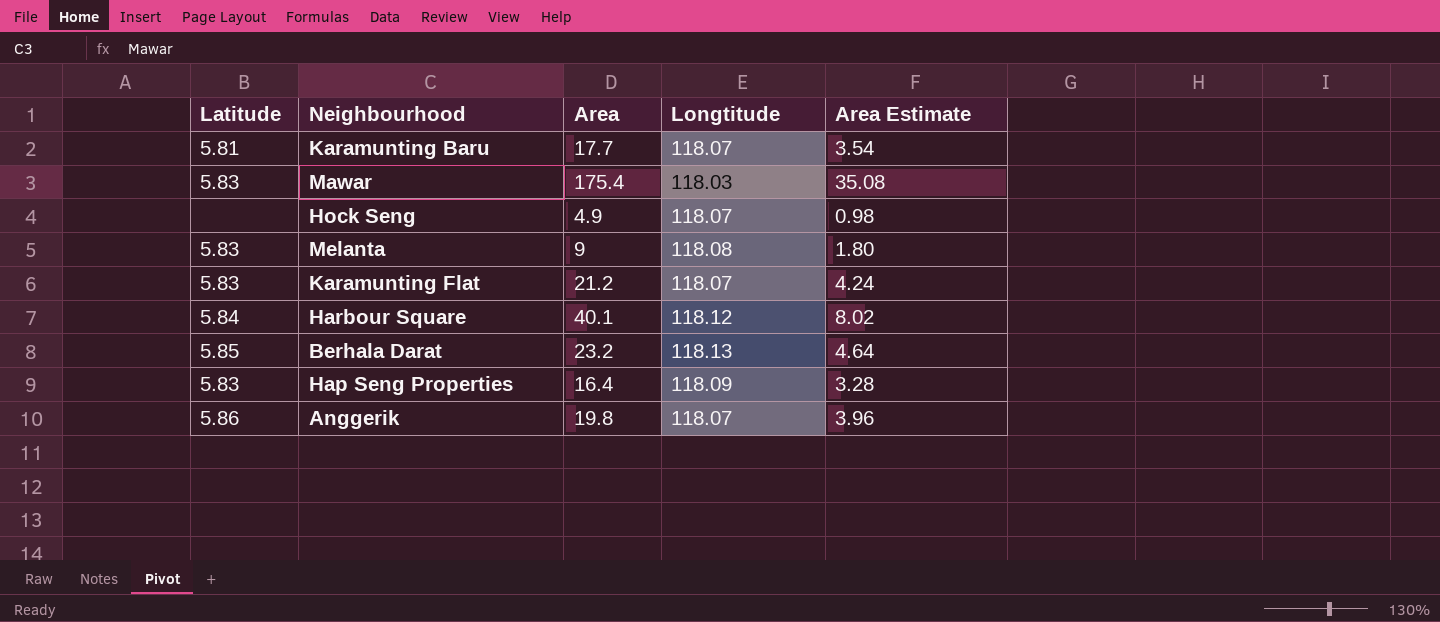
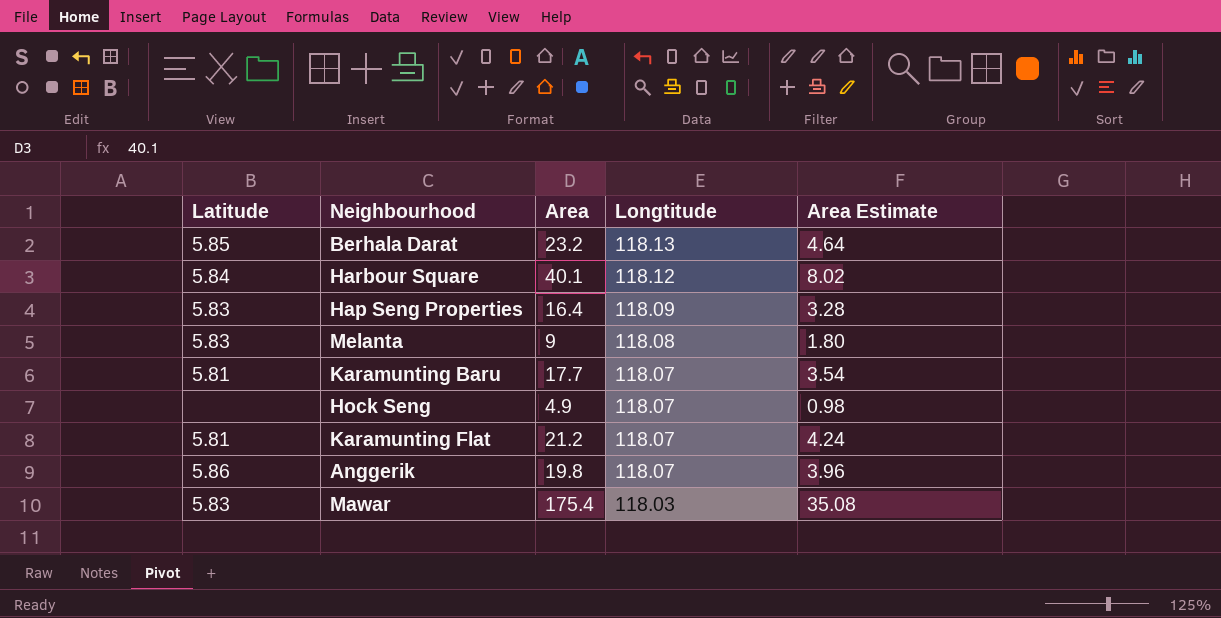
row order: none -> Longtitude descending
Karamunting Flat | Latitude: 5.83 -> 5.81

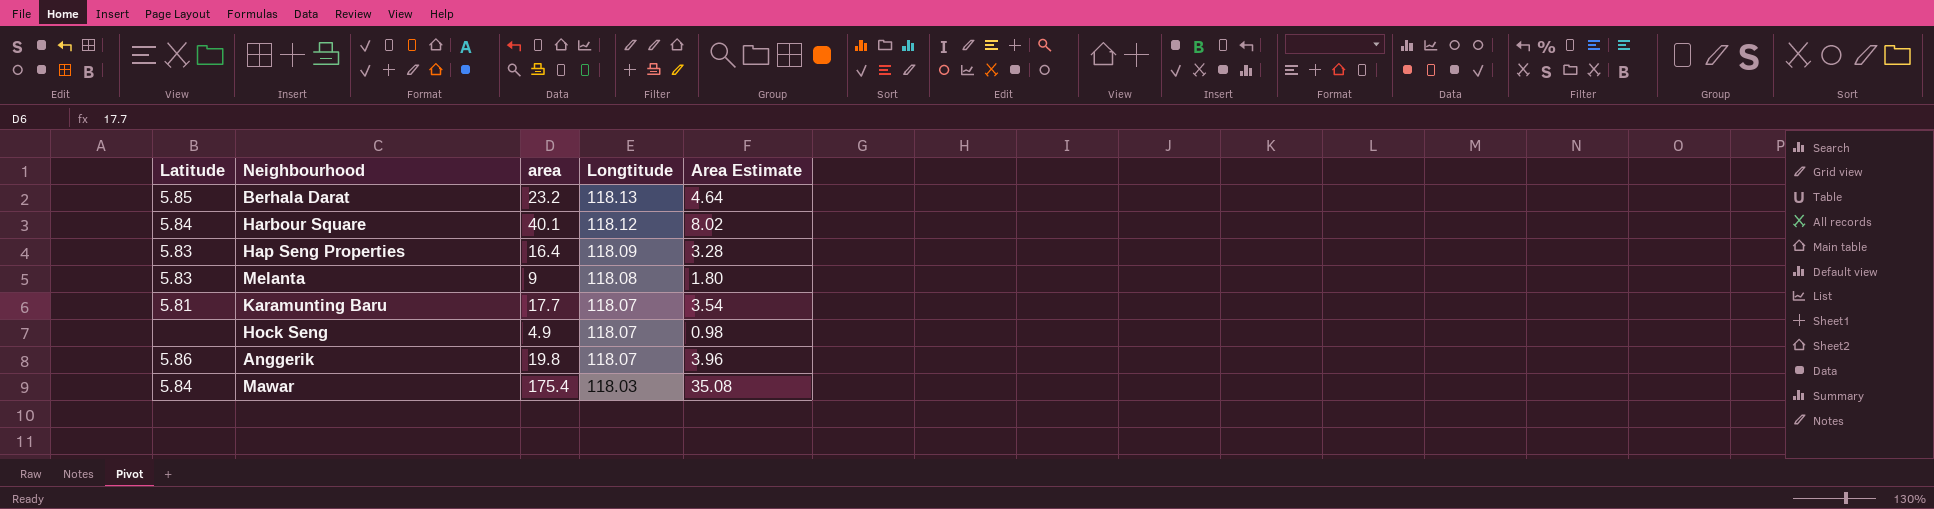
column name: Area -> area
row Karamunting Flat: 5.81 | 21.2 | 118.07 | 4.24 -> none
Mawar | Latitude: 5.83 -> 5.84

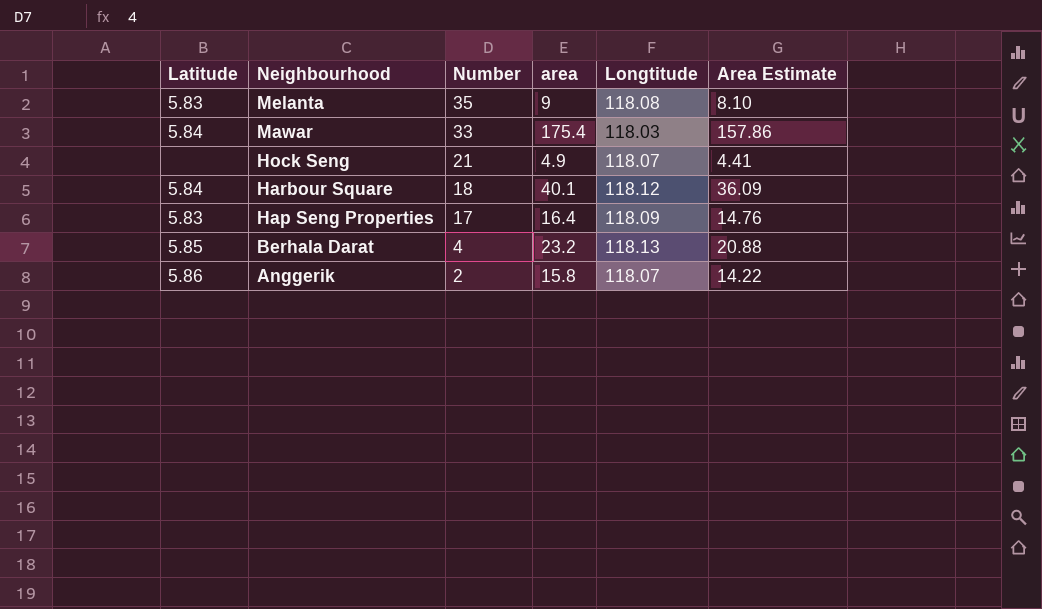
row order: Longtitude descending -> Neighbourhood descending
column Number | position: none -> 3
column Area Estimate | formula: [area] * 0.2 -> [area] * 0.9
row Karamunting Baru: 5.81 | 17.7 | 118.07 | 3.54 -> none
Anggerik | area: 19.8 -> 15.8

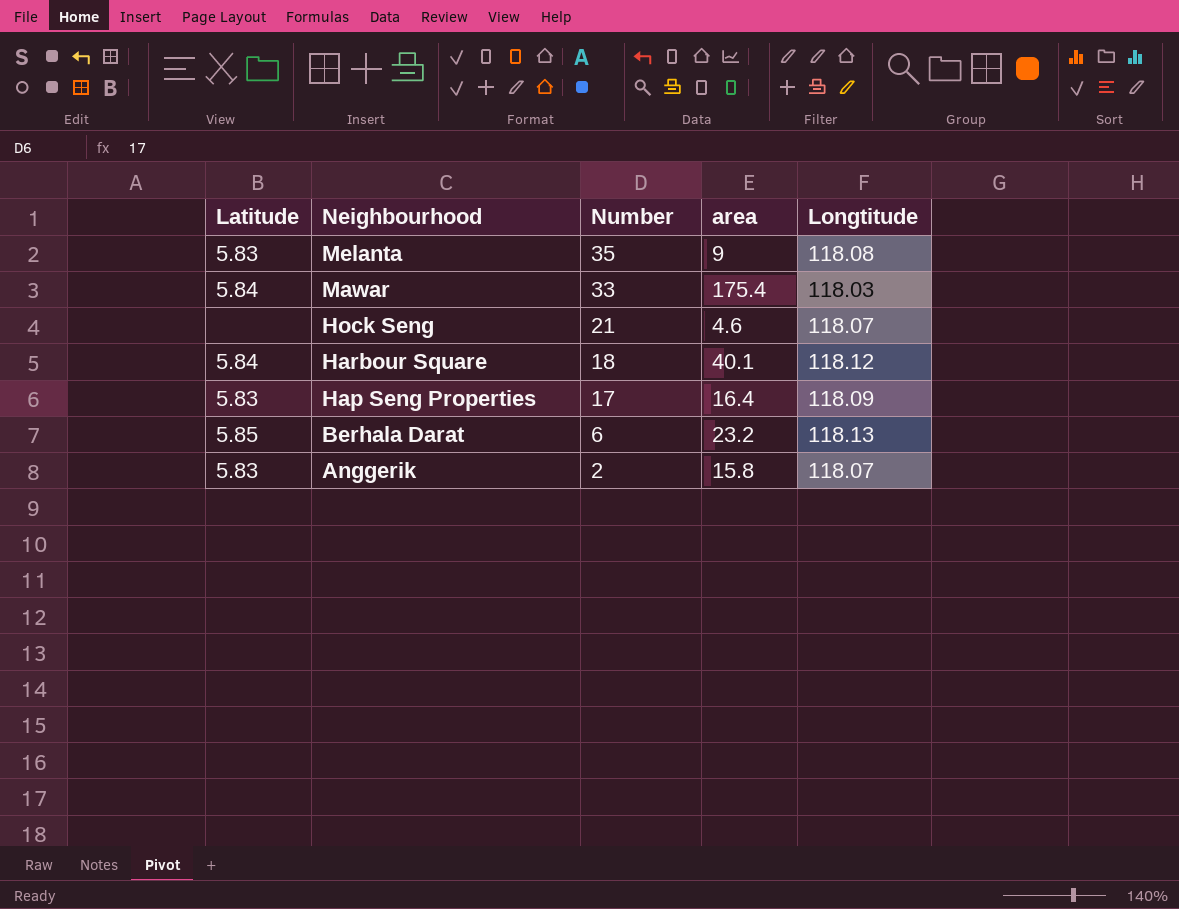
column Area Estimate | formula: [area] * 0.9 -> none
Hock Seng | area: 4.9 -> 4.6
Berhala Darat | Number: 4 -> 6
Anggerik | Latitude: 5.86 -> 5.83

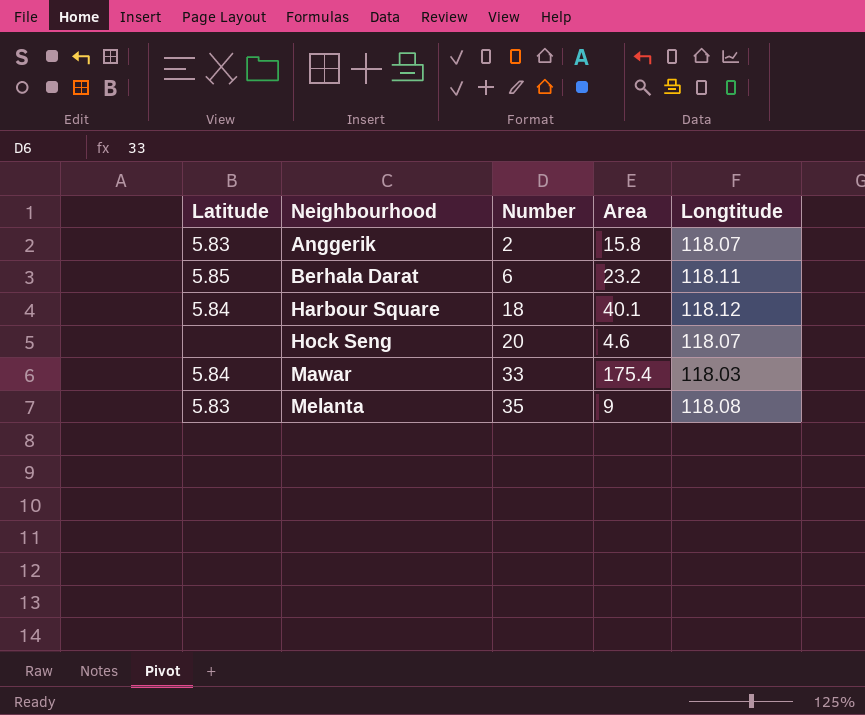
row order: Neighbourhood descending -> Neighbourhood ascending
column name: area -> Area
row Hap Seng Properties: 5.83 | 17 | 16.4 | 118.09 -> none
Berhala Darat | Longtitude: 118.13 -> 118.11
Hock Seng | Number: 21 -> 20

